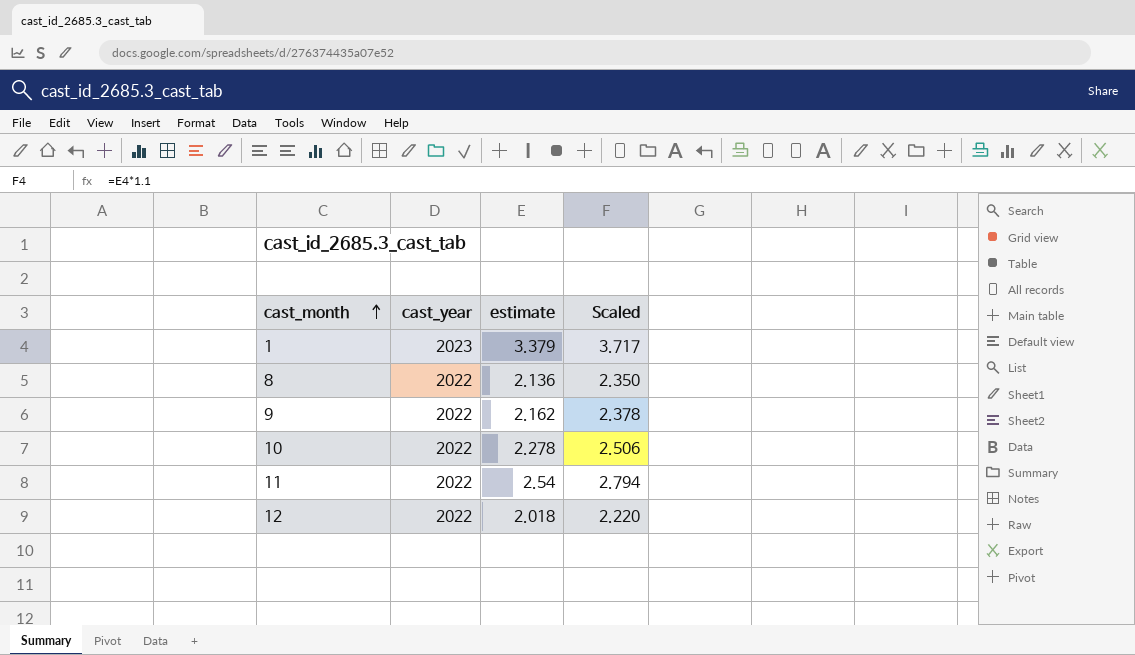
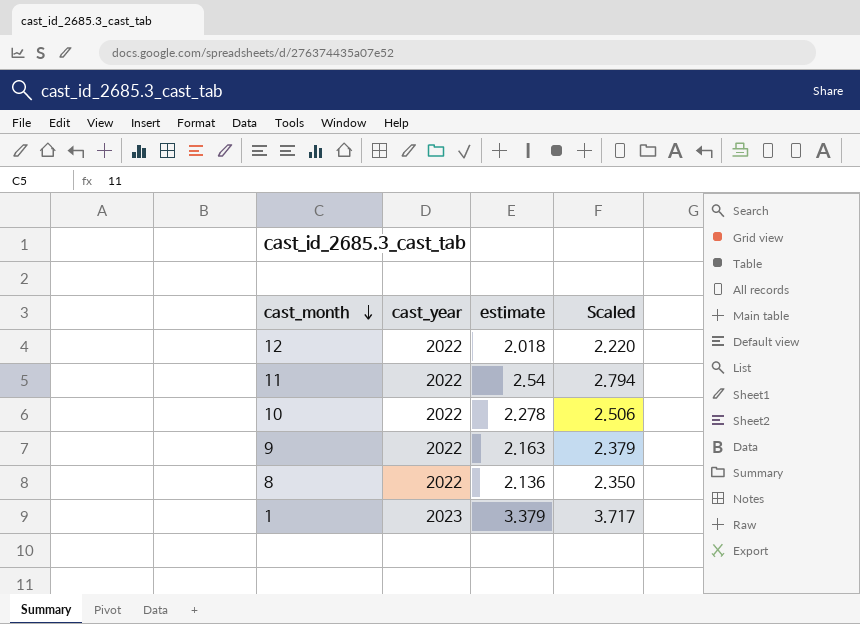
row order: cast_month ascending -> cast_month descending
9 | estimate: 2.162 -> 2.163
9 | Scaled: 2.378 -> 2.379

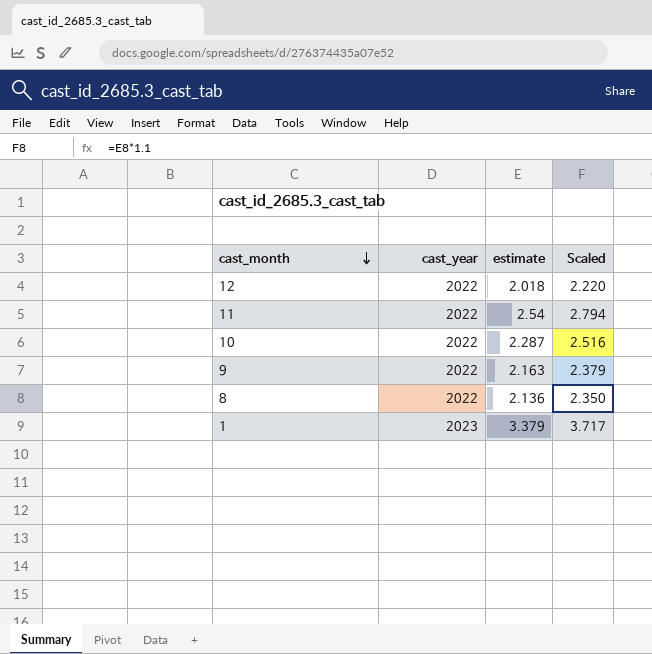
10 | estimate: 2.278 -> 2.287
10 | Scaled: 2.506 -> 2.516

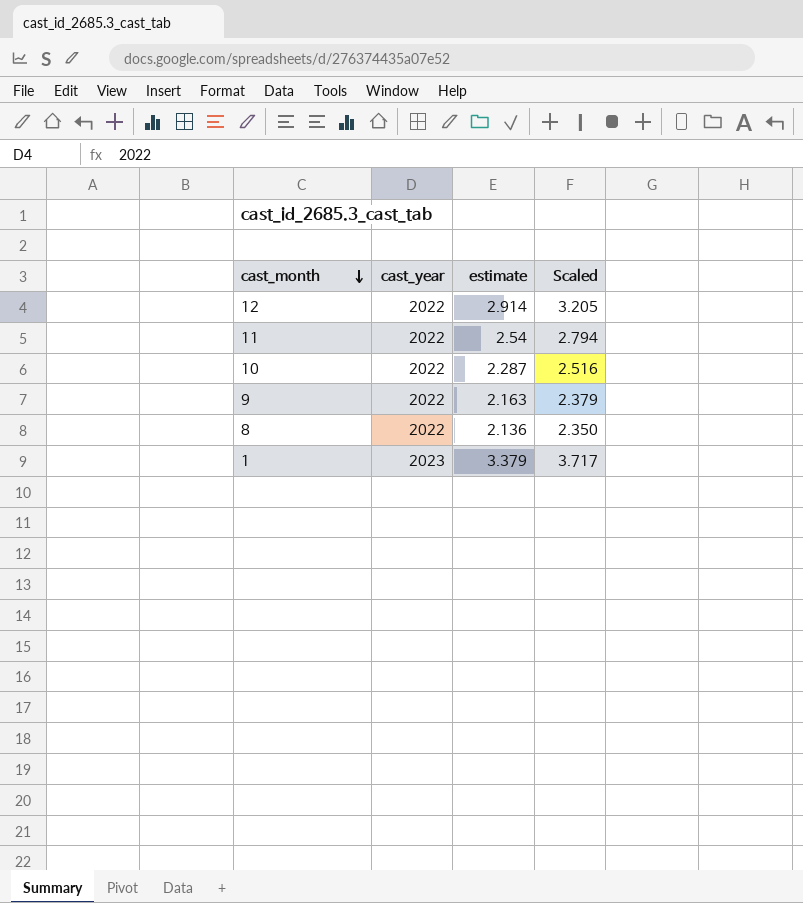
12 | estimate: 2.018 -> 2.914
12 | Scaled: 2.220 -> 3.205

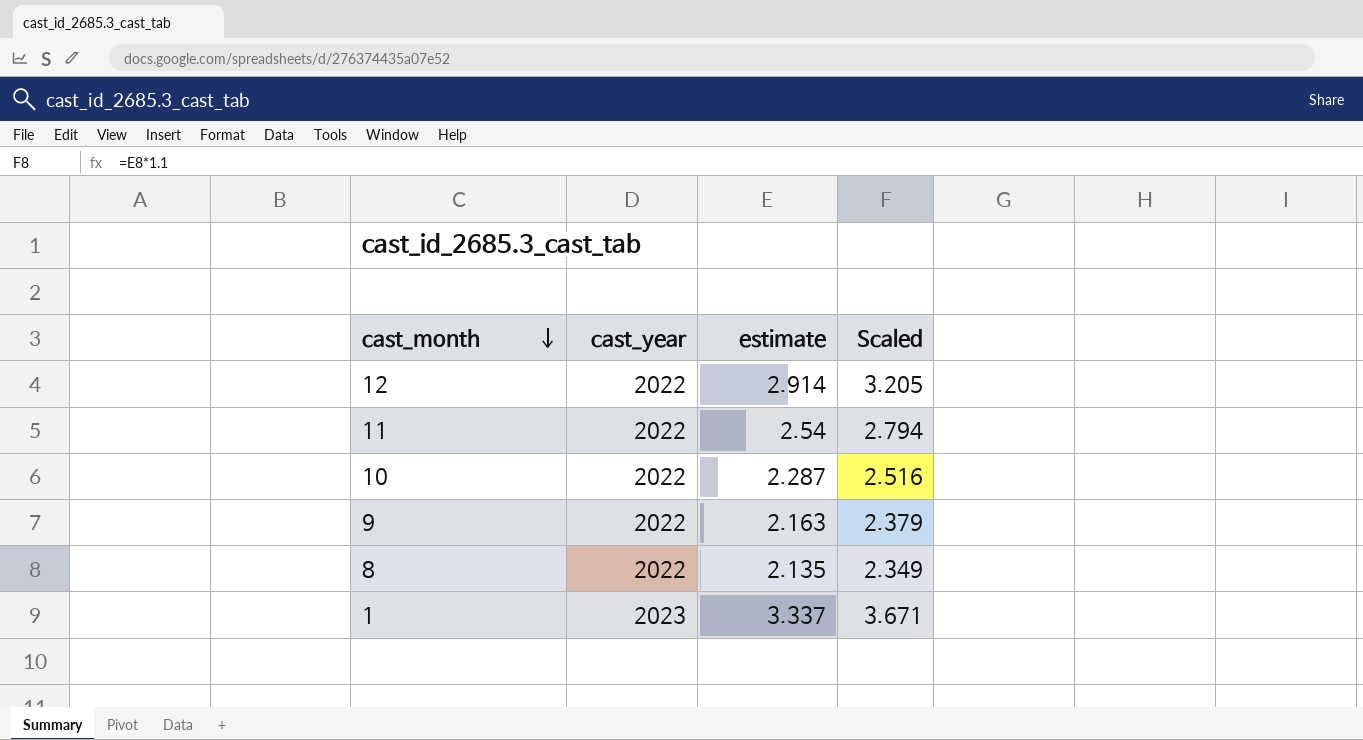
8 | estimate: 2.136 -> 2.135
8 | Scaled: 2.350 -> 2.349
1 | estimate: 3.379 -> 3.337
1 | Scaled: 3.717 -> 3.671

